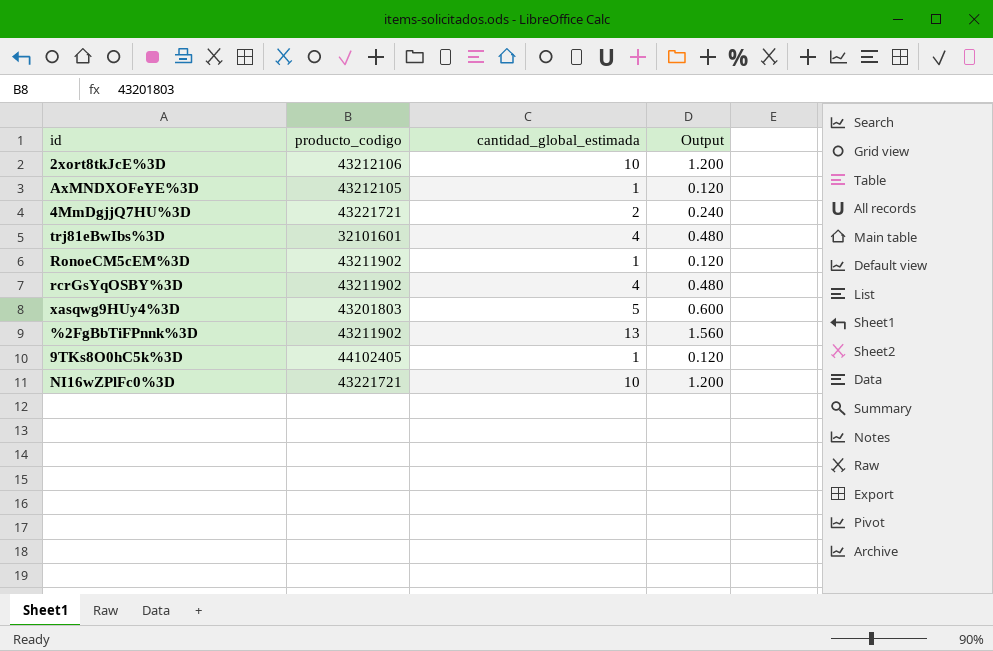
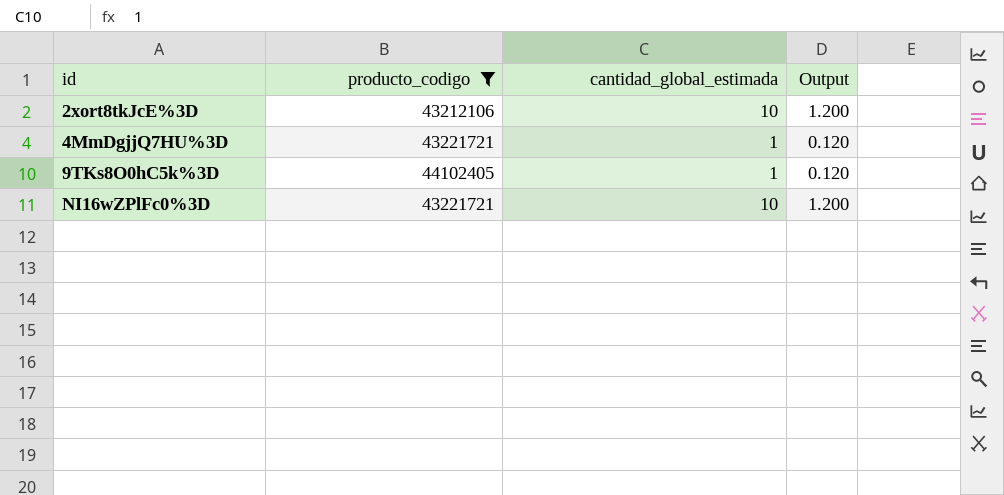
filter: none -> producto_codigo >= 43212106
4MmDgjjQ7HU%3D | cantidad_global_estimada: 2 -> 1
4MmDgjjQ7HU%3D | Output: 0.240 -> 0.120

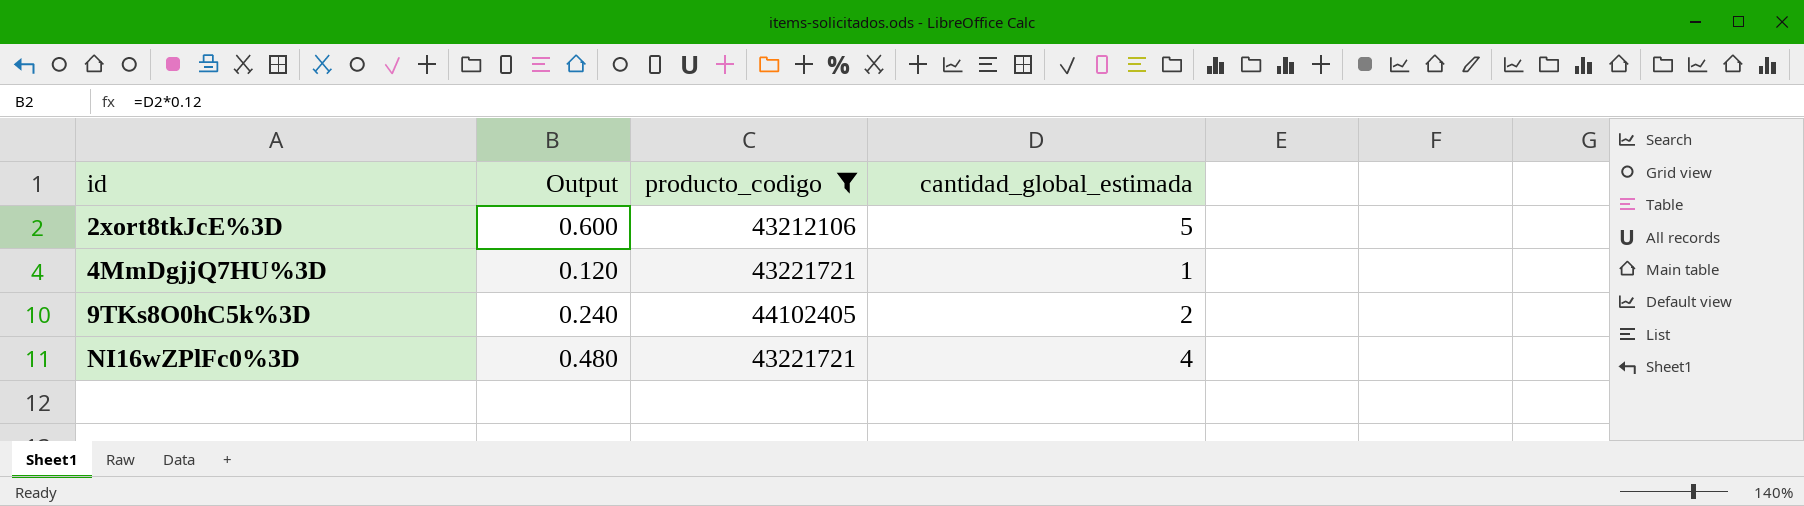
column Output | position: 4 -> 2
2xort8tkJcE%3D | Output: 1.200 -> 0.600
2xort8tkJcE%3D | cantidad_global_estimada: 10 -> 5
9TKs8O0hC5k%3D | Output: 0.120 -> 0.240
9TKs8O0hC5k%3D | cantidad_global_estimada: 1 -> 2
NI16wZPlFc0%3D | Output: 1.200 -> 0.480
NI16wZPlFc0%3D | cantidad_global_estimada: 10 -> 4

